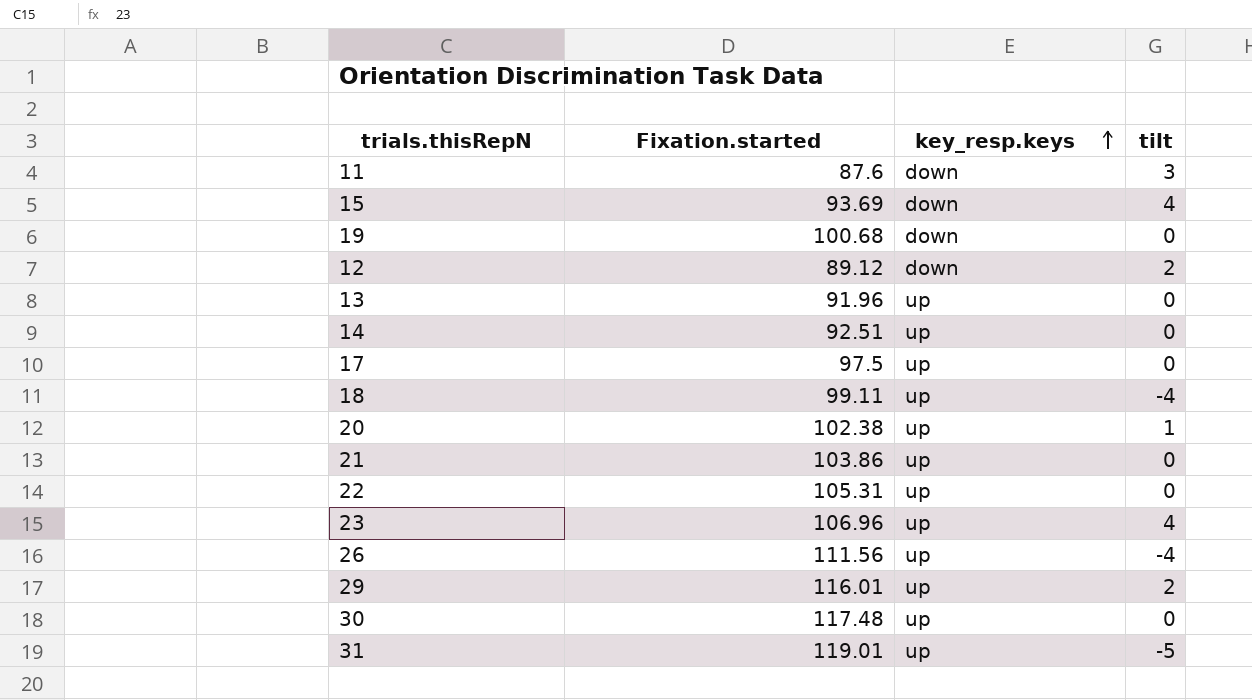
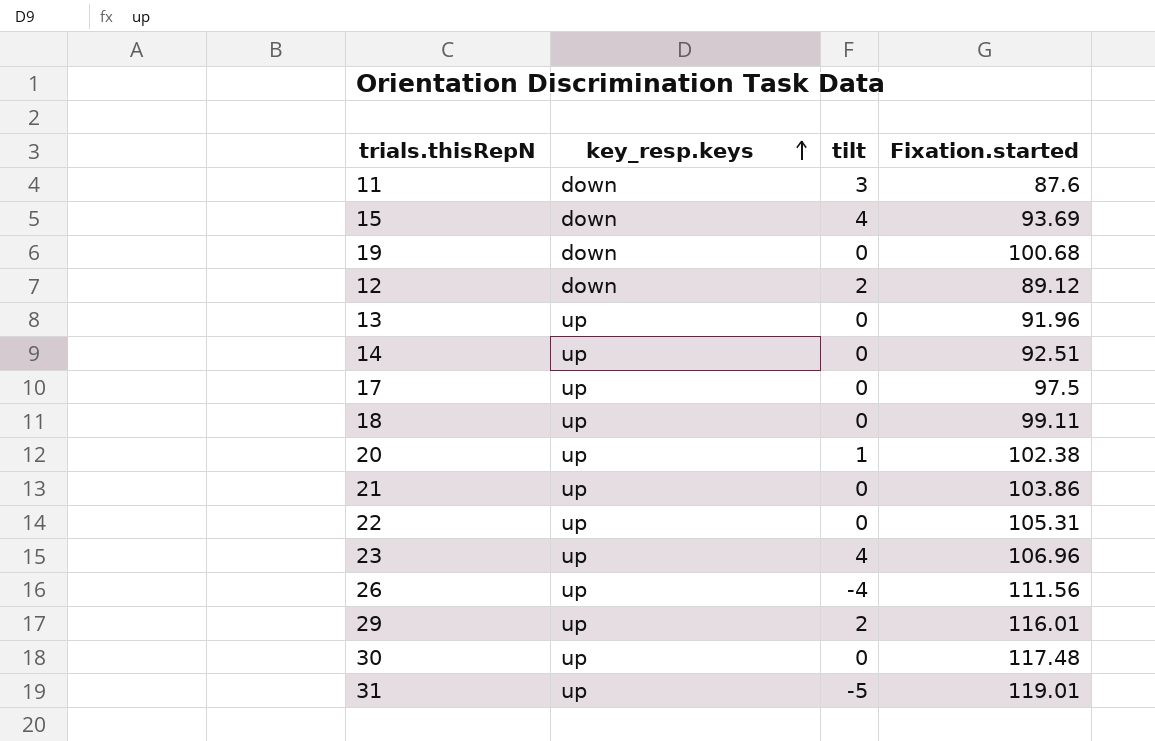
column Fixation.started | position: 2 -> 4
18 | tilt: -4 -> 0

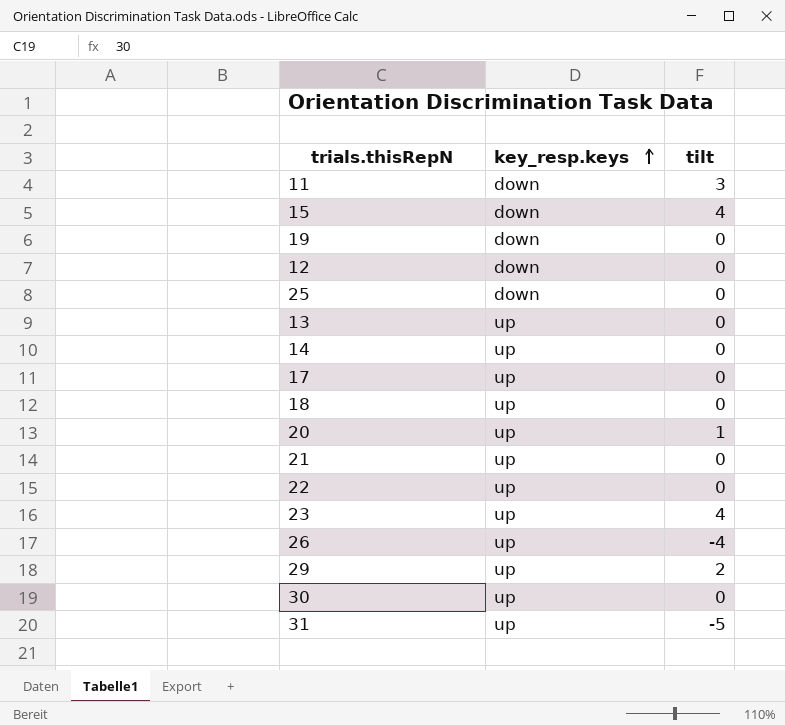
column Fixation.started | position: 4 -> none
12 | tilt: 2 -> 0
row 25: none -> down | 0

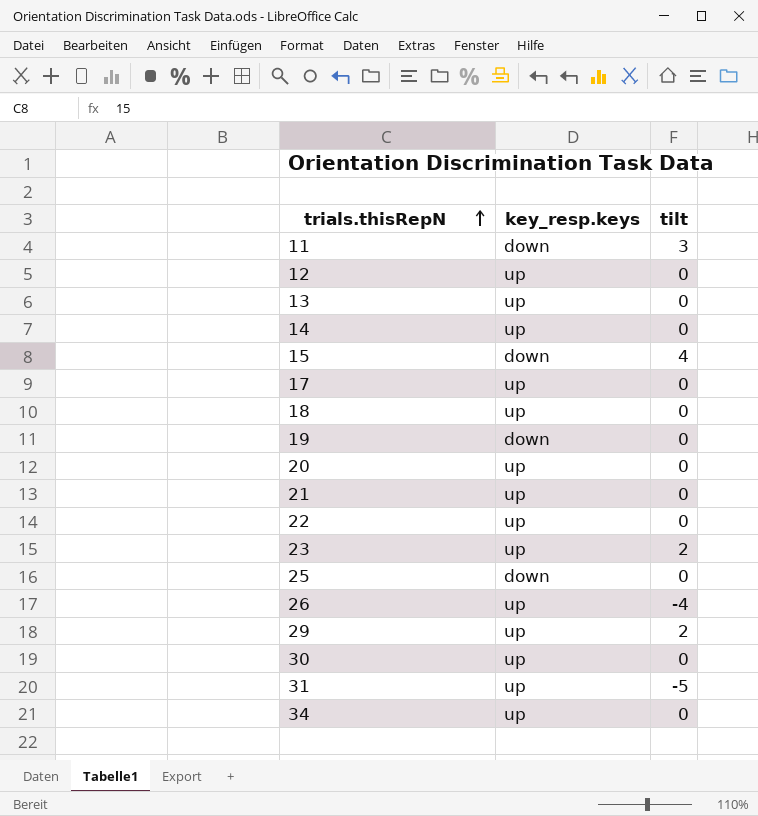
row order: key_resp.keys ascending -> trials.thisRepN ascending
12 | key_resp.keys: down -> up
20 | tilt: 1 -> 0
23 | tilt: 4 -> 2
row 34: none -> up | 0

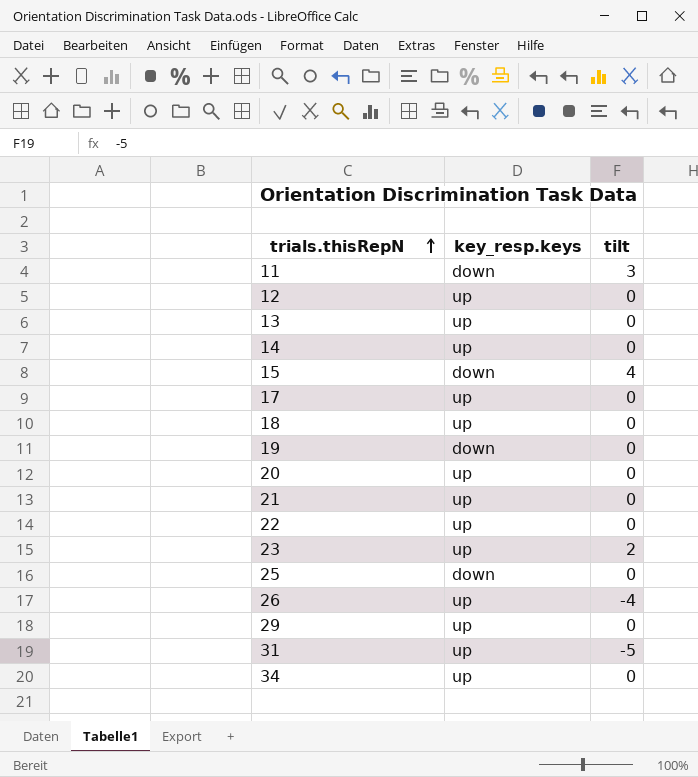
row 30: up | 0 -> none
29 | tilt: 2 -> 0

